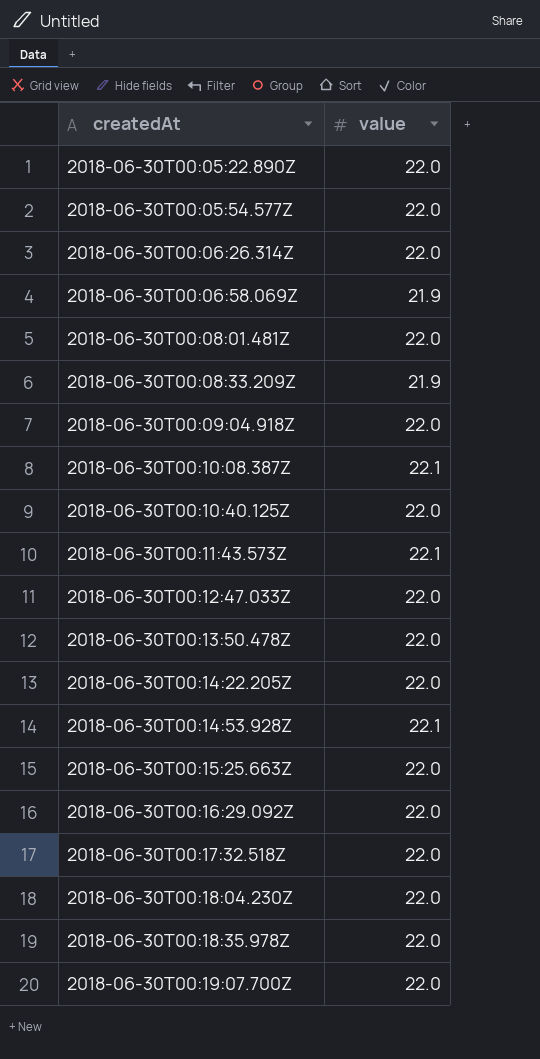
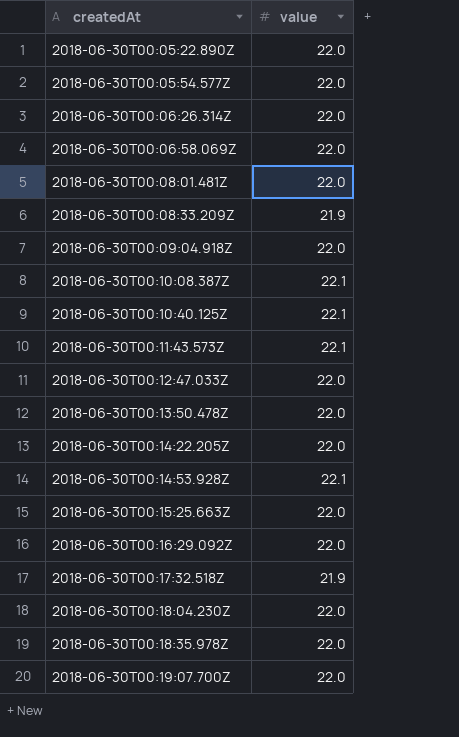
2018-06-30T00:06:58.069Z | value: 21.9 -> 22.0
2018-06-30T00:10:40.125Z | value: 22.0 -> 22.1
2018-06-30T00:17:32.518Z | value: 22.0 -> 21.9

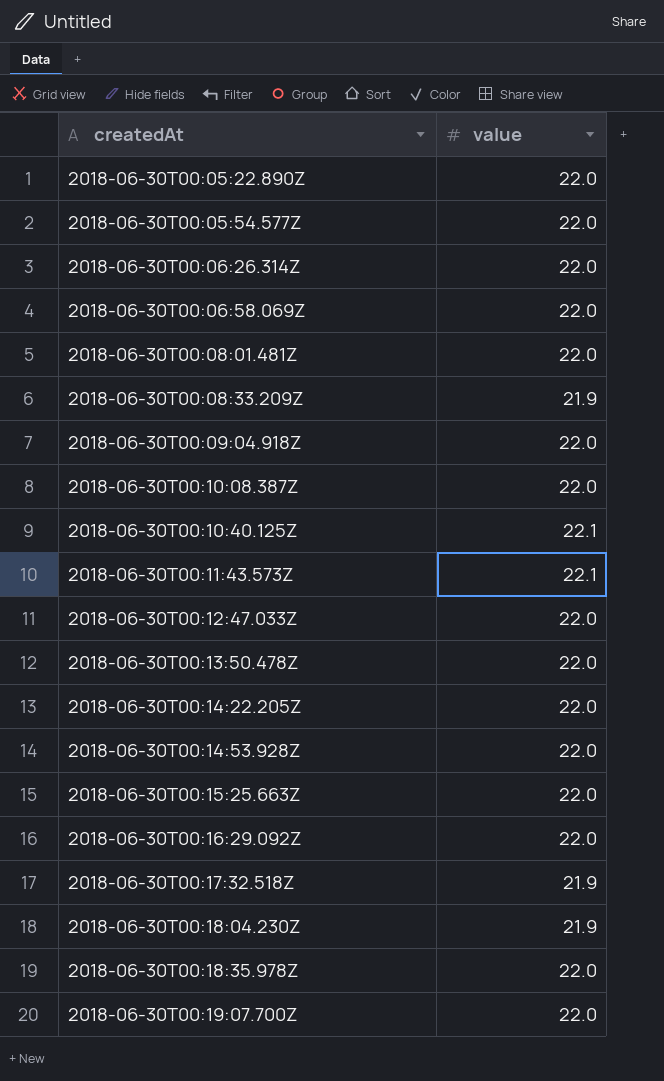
2018-06-30T00:10:08.387Z | value: 22.1 -> 22.0
2018-06-30T00:14:53.928Z | value: 22.1 -> 22.0
2018-06-30T00:18:04.230Z | value: 22.0 -> 21.9

